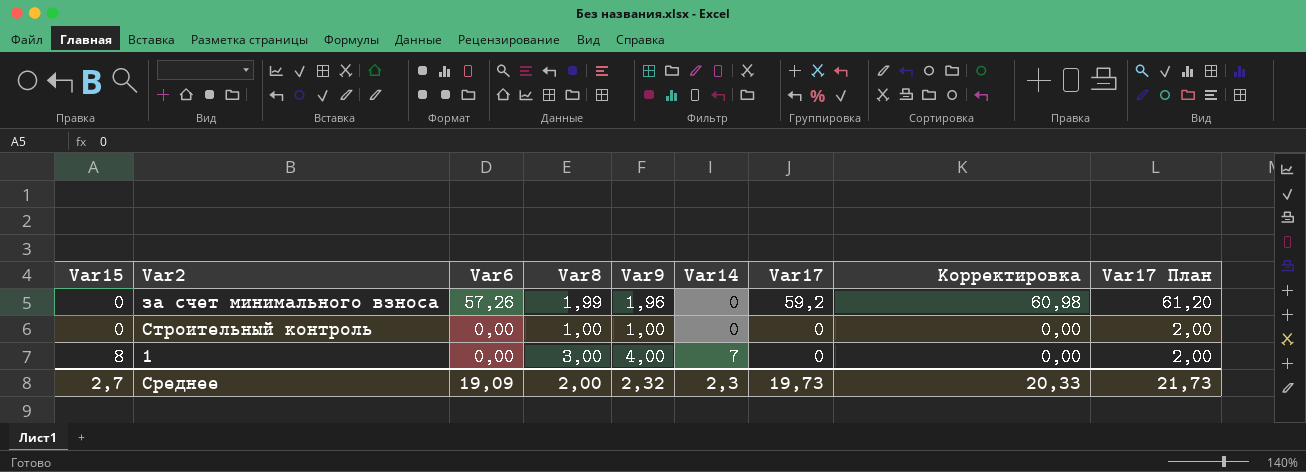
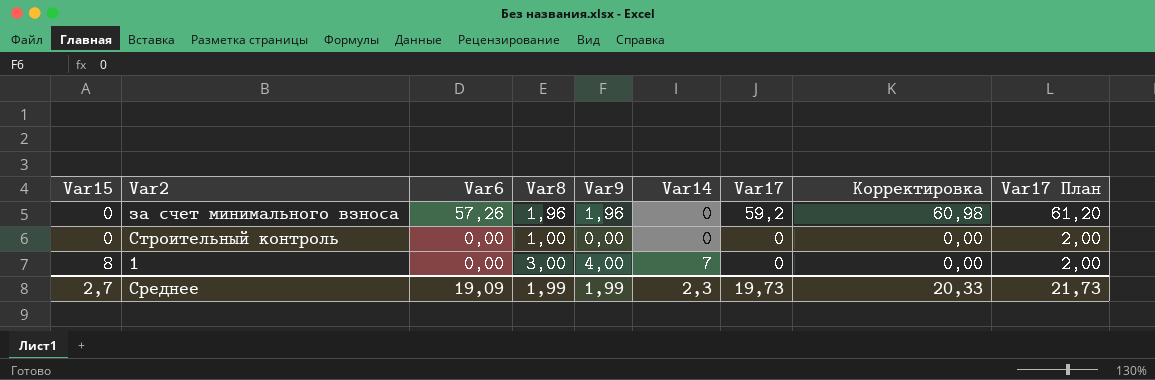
за счет минимального взноса | Var8: 1,99 -> 1,96
Строительный контроль | Var9: 1,00 -> 0,00
Среднее | Var8: 2,00 -> 1,99
Среднее | Var9: 2,32 -> 1,99

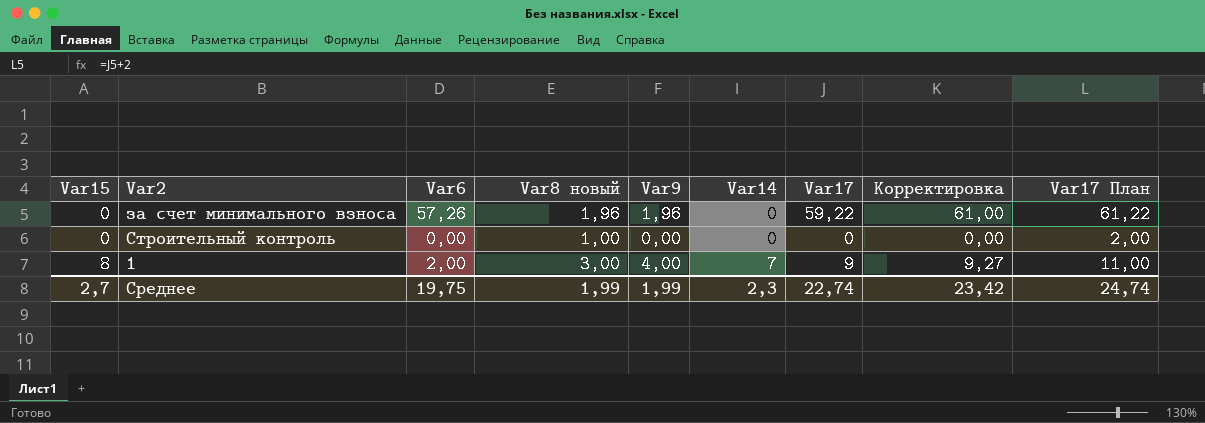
column name: Var8 -> Var8 новый
за счет минимального взноса | Var17: 59,2 -> 59,22
за счет минимального взноса | Корректировка: 60,98 -> 61,00
за счет минимального взноса | Var17 План: 61,20 -> 61,22
1 | Var6: 0,00 -> 2,00
1 | Var17: 0 -> 9
1 | Корректировка: 0,00 -> 9,27
1 | Var17 План: 2,00 -> 11,00
Среднее | Var6: 19,09 -> 19,75
Среднее | Var17: 19,73 -> 22,74
Среднее | Корректировка: 20,33 -> 23,42
Среднее | Var17 План: 21,73 -> 24,74

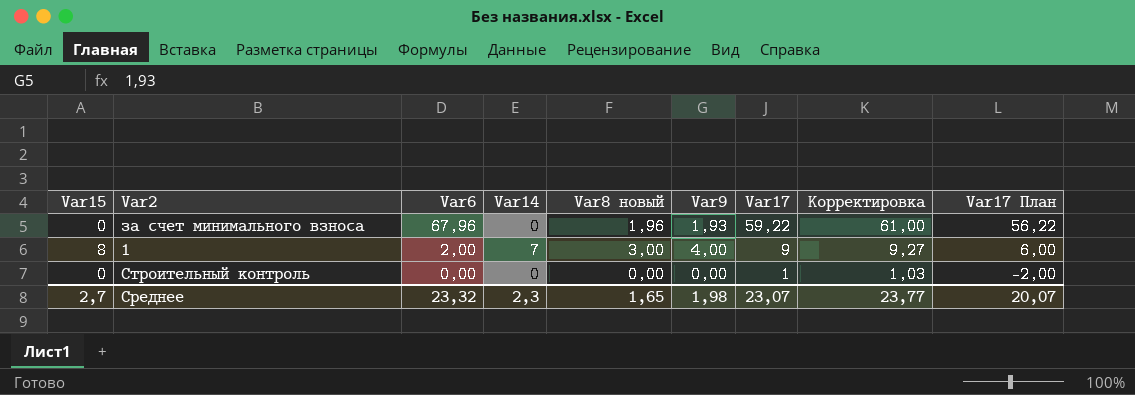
row order: Var15 ascending -> Var6 descending
column Var14 | position: 6 -> 4
column Var17 План | formula: [Var17] + 2 -> [Var17] - 3
за счет минимального взноса | Var6: 57,26 -> 67,96
за счет минимального взноса | Var9: 1,96 -> 1,93
Строительный контроль | Var8 новый: 1,00 -> 0,00
Строительный контроль | Var17: 0 -> 1
Строительный контроль | Корректировка: 0,00 -> 1,03
Среднее | Var6: 19,75 -> 23,32
Среднее | Var8 новый: 1,99 -> 1,65
Среднее | Var9: 1,99 -> 1,98
Среднее | Var17: 22,74 -> 23,07
Среднее | Корректировка: 23,42 -> 23,77
Среднее | Var17 План: 24,74 -> 20,07

